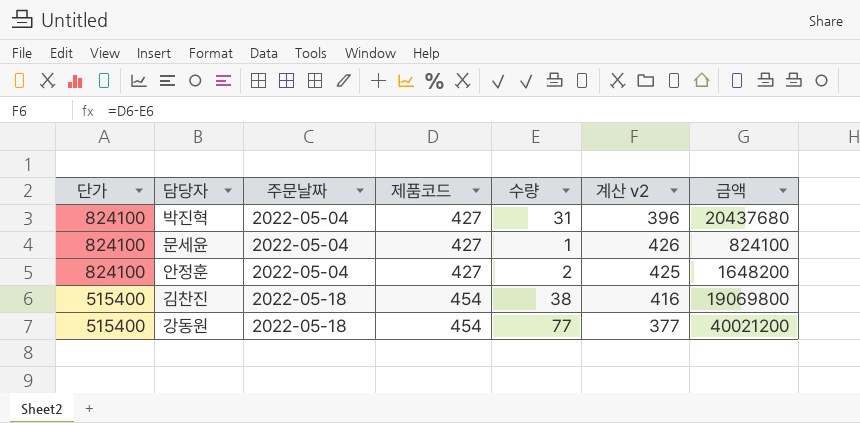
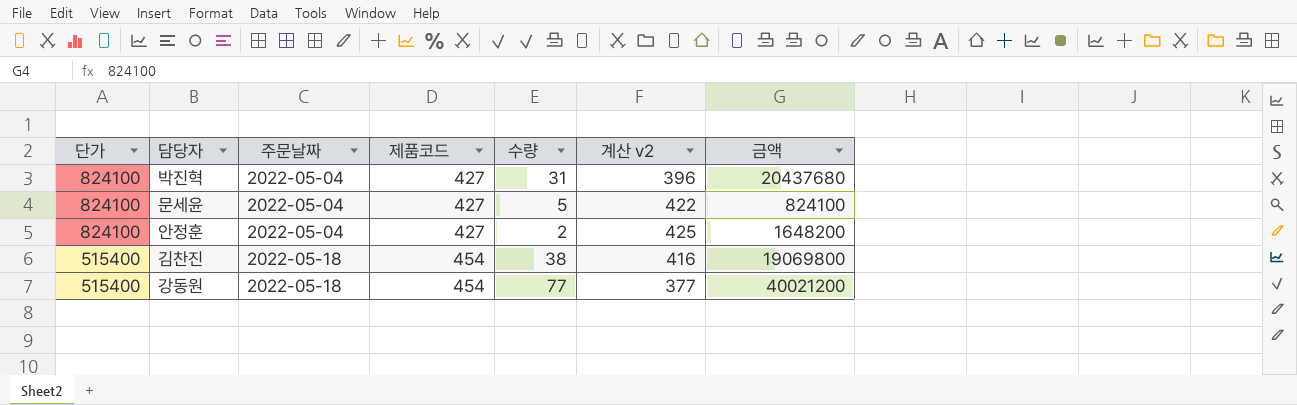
문세윤 | 수량: 1 -> 5
문세윤 | 계산 v2: 426 -> 422

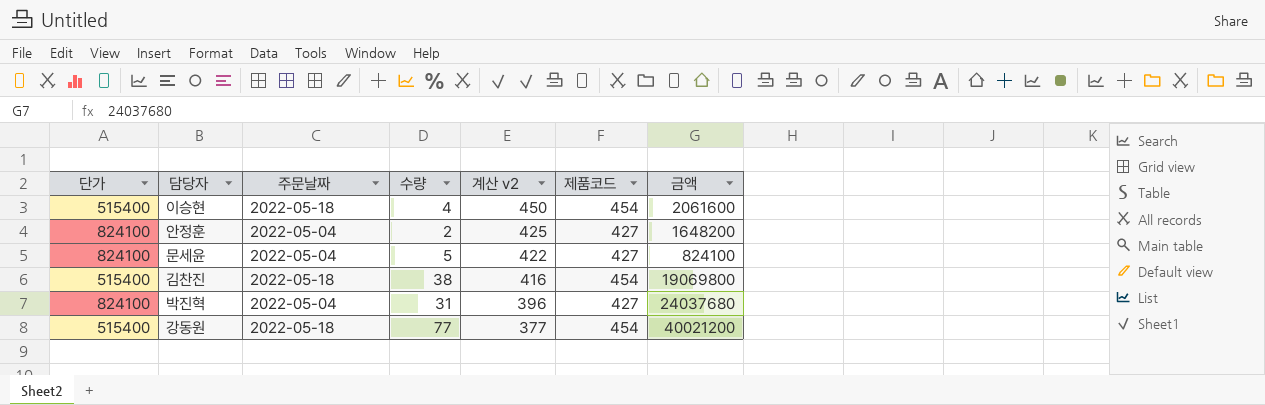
row order: 단가 descending -> 계산 v2 descending
column 제품코드 | position: 4 -> 6
row 이승현: none -> 515400 | 2022-05-18 | 4 | 450 | 454 | 2061600
박진혁 | 금액: 20437680 -> 24037680

